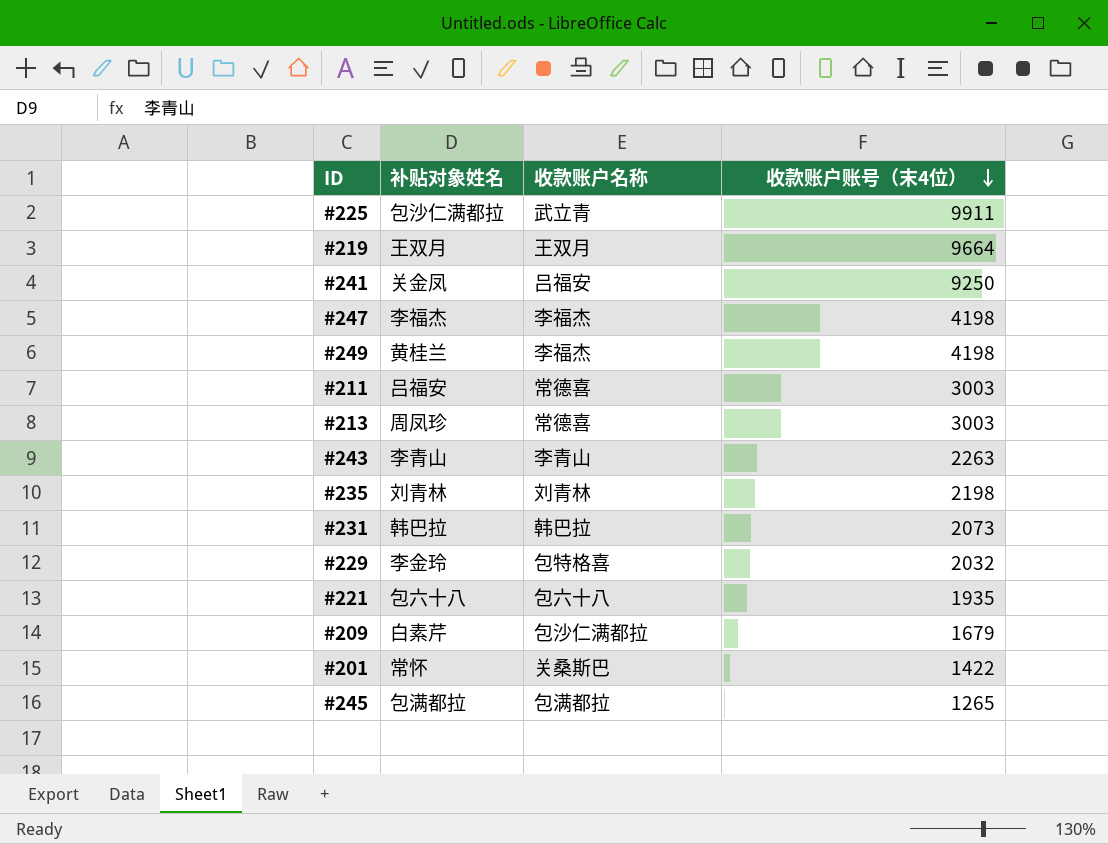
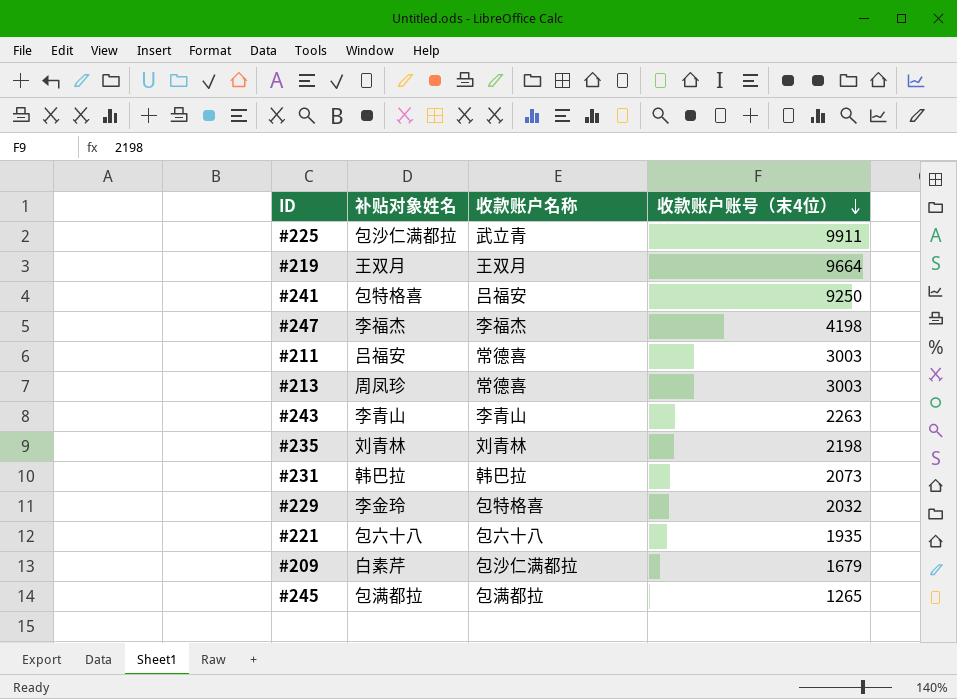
row #249: 黄桂兰 | 李福杰 | 4198 -> none
row #201: 常怀 | 关桑斯巴 | 1422 -> none
#241 | 补贴对象姓名: 关金凤 -> 包特格喜

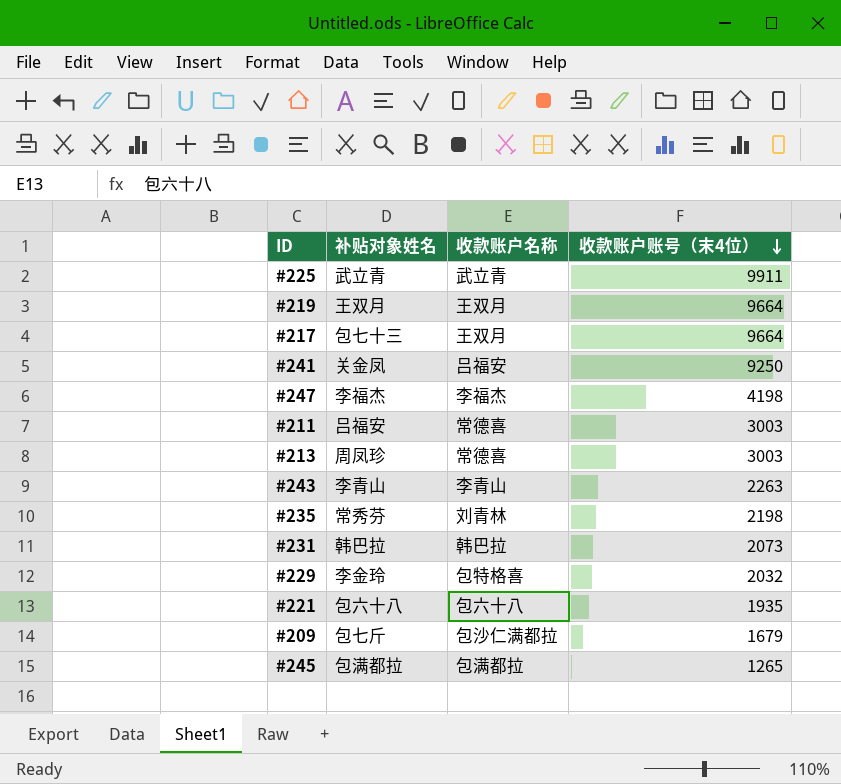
#225 | 补贴对象姓名: 包沙仁满都拉 -> 武立青
row #217: none -> 包七十三 | 王双月 | 9664
#241 | 补贴对象姓名: 包特格喜 -> 关金凤
#235 | 补贴对象姓名: 刘青林 -> 常秀芬
#209 | 补贴对象姓名: 白素芹 -> 包七斤

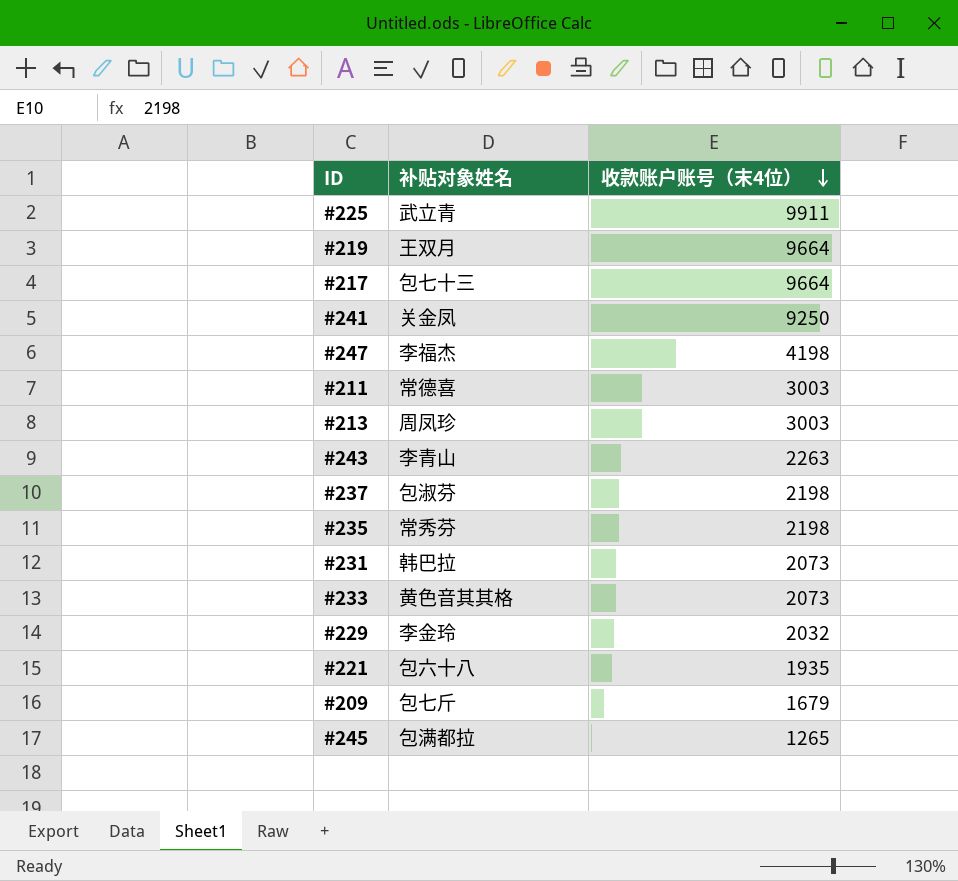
column 收款账户名称 | position: 3 -> none
#211 | 补贴对象姓名: 吕福安 -> 常德喜
row #237: none -> 包淑芬 | 2198
row #233: none -> 黄色音其其格 | 2073

